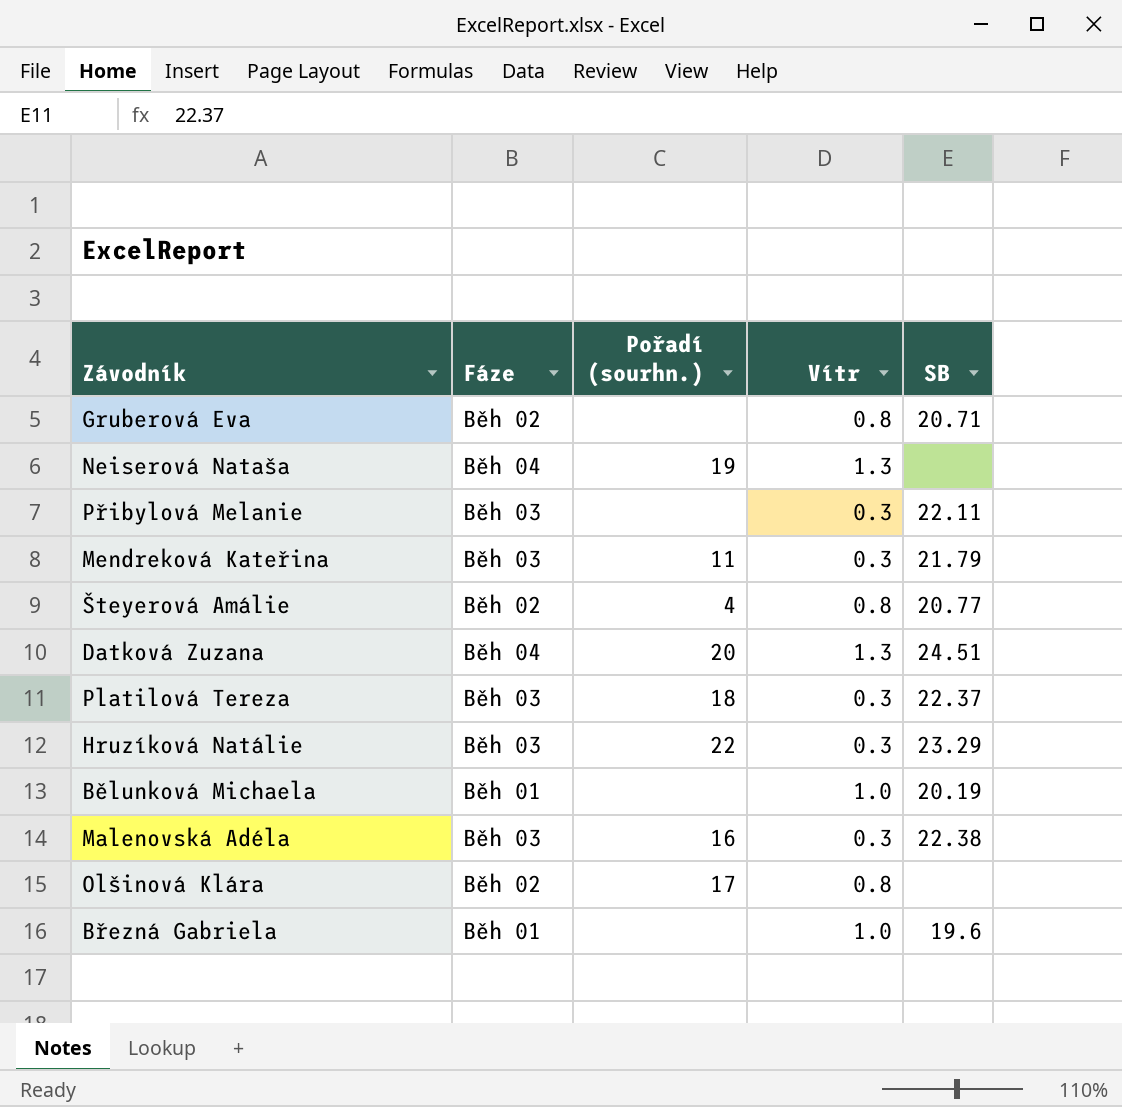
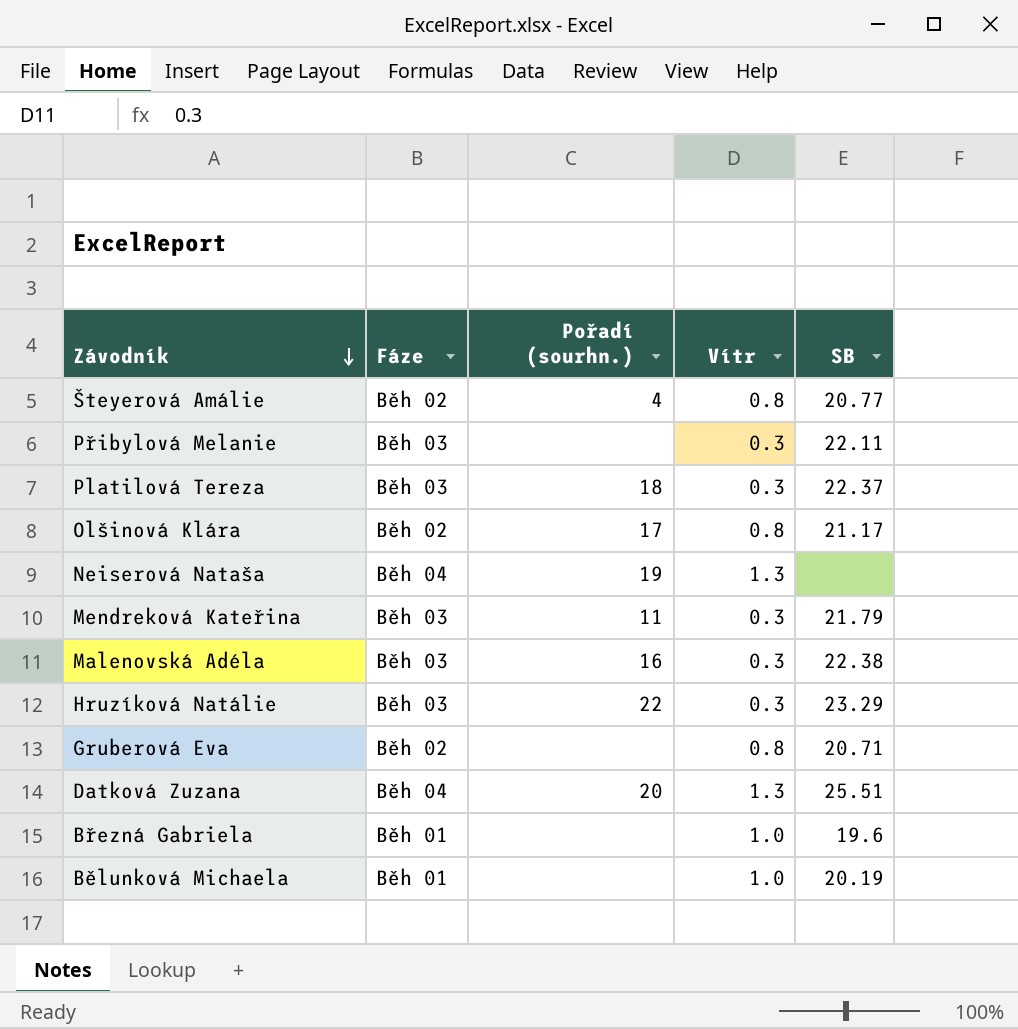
row order: none -> Závodník descending
Olšinová Klára | SB: none -> 21.17
Datková Zuzana | SB: 24.51 -> 25.51

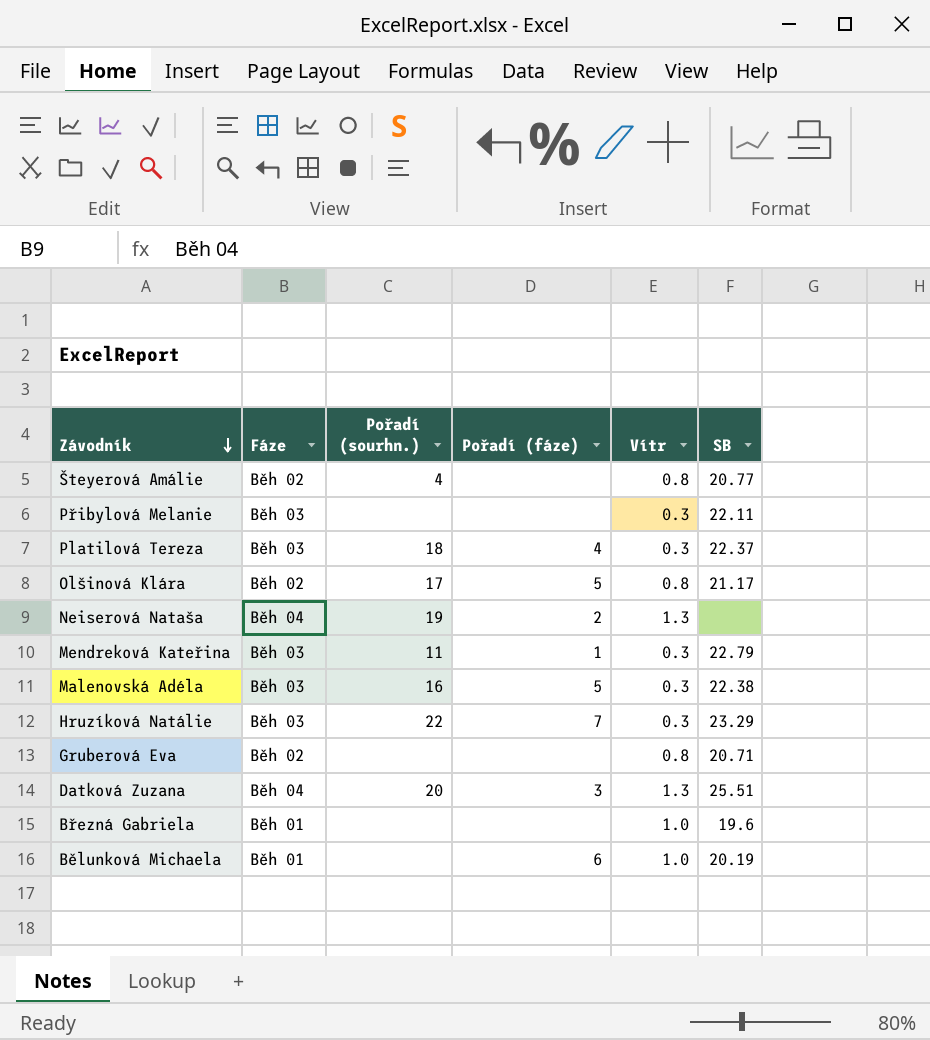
column Pořadí (fáze) | position: none -> 4
Mendreková Kateřina | SB: 21.79 -> 22.79

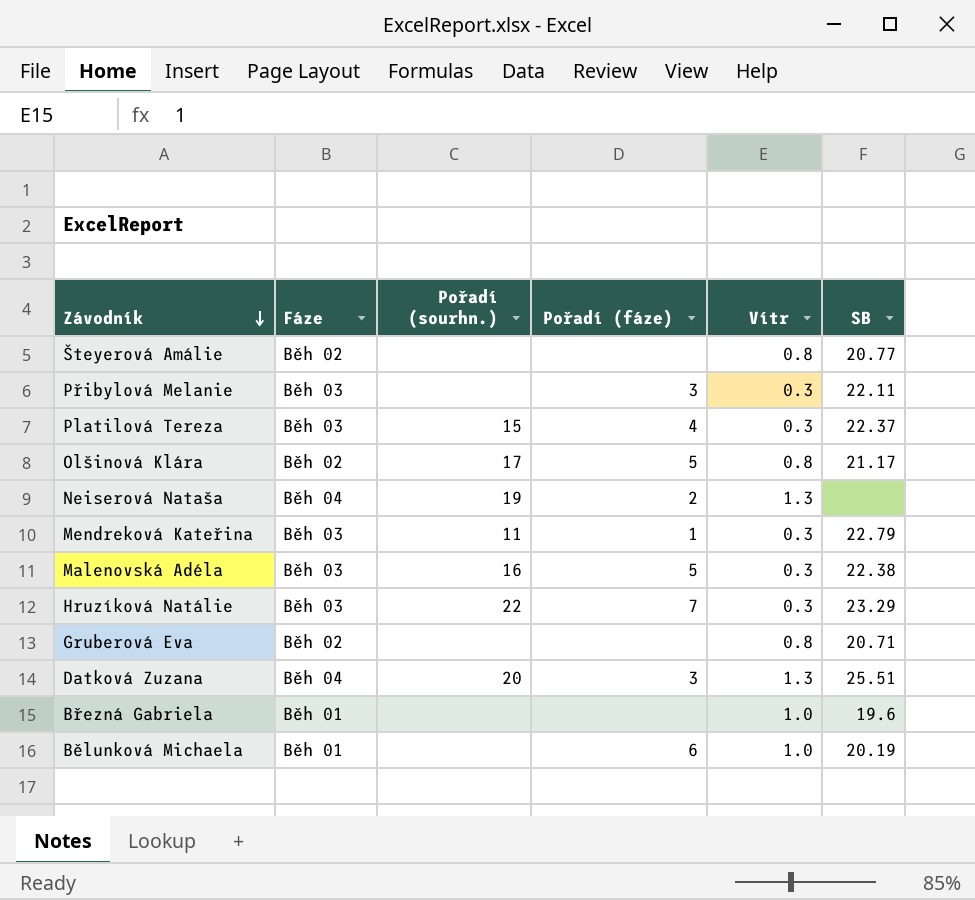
Šteyerová Amálie | Pořadí (sourhn.): 4 -> none
Přibylová Melanie | Pořadí (fáze): none -> 3
Platilová Tereza | Pořadí (sourhn.): 18 -> 15

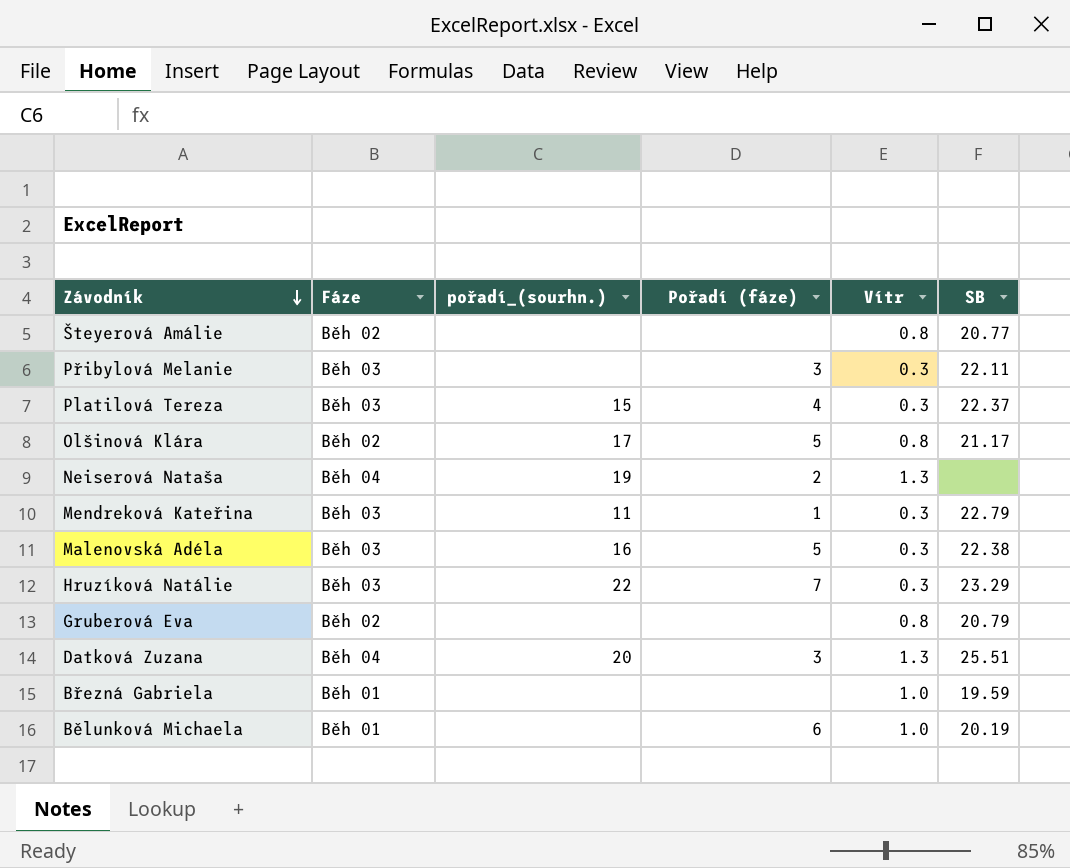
column name: Pořadí (sourhn.) -> pořadí_(sourhn.)
Gruberová Eva | SB: 20.71 -> 20.79
Březná Gabriela | SB: 19.6 -> 19.59

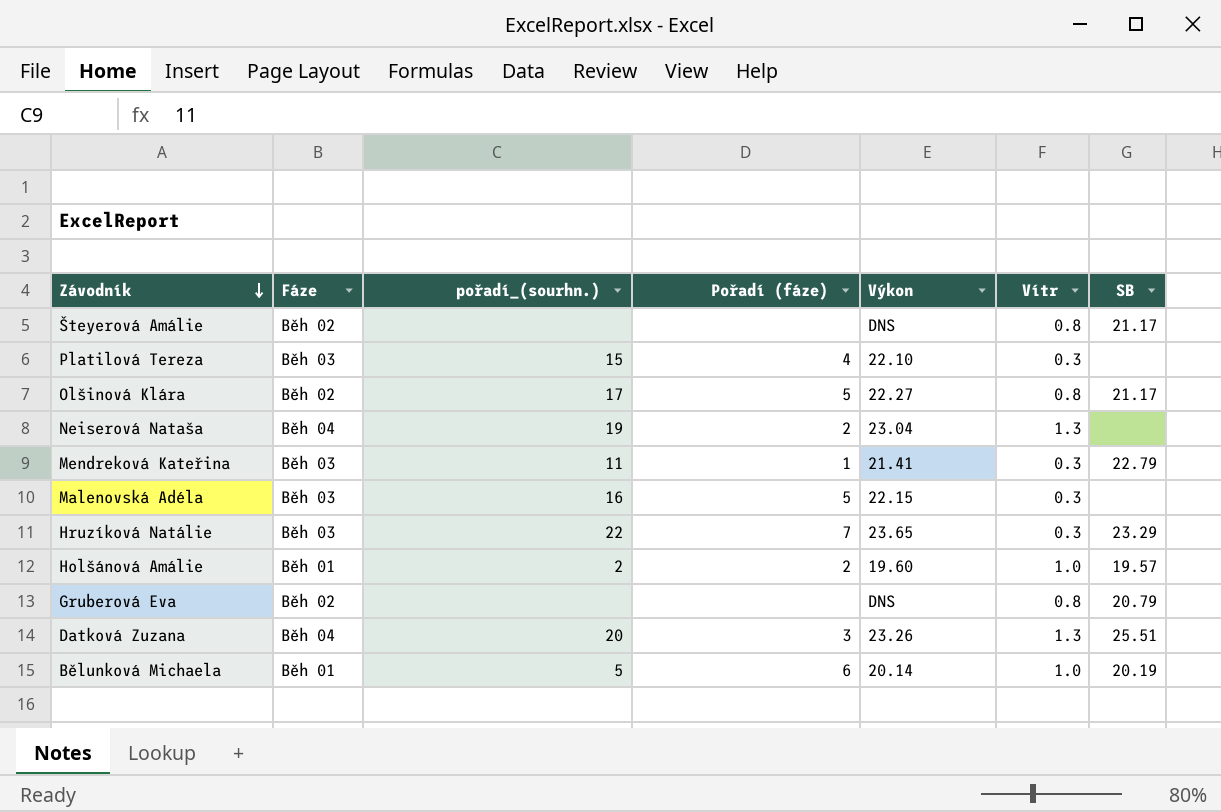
column Výkon | position: none -> 5
row Přibylová Melanie: Běh 03 | none | 3 | 0.3 | 22.11 -> none
row Březná Gabriela: Běh 01 | none | none | 1.0 | 19.59 -> none
Šteyerová Amálie | SB: 20.77 -> 21.17
Platilová Tereza | SB: 22.37 -> none
Malenovská Adéla | SB: 22.38 -> none
row Holšánová Amálie: none -> Běh 01 | 2 | 2 | 19.60 | 1.0 | 19.57
Bělunková Michaela | pořadí_(sourhn.): none -> 5

